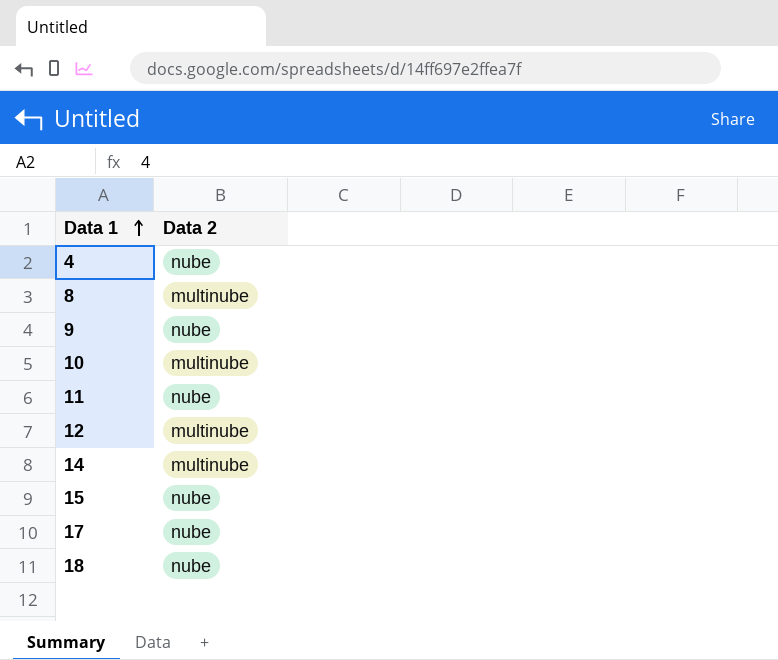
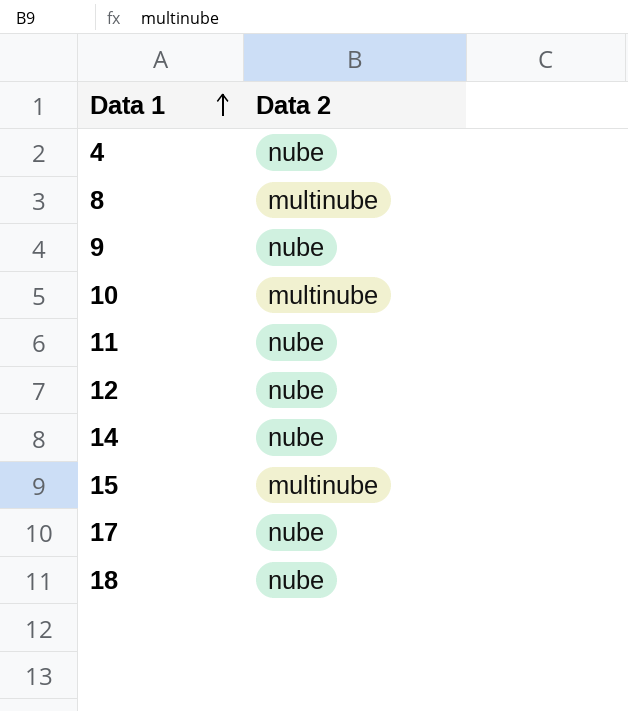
12 | Data 2: multinube -> nube
14 | Data 2: multinube -> nube
15 | Data 2: nube -> multinube

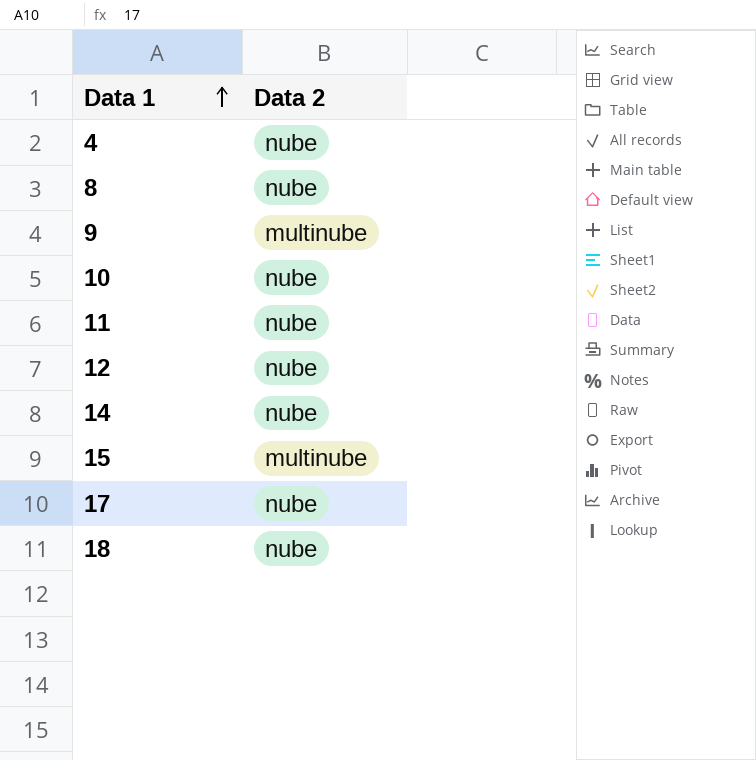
8 | Data 2: multinube -> nube
9 | Data 2: nube -> multinube
10 | Data 2: multinube -> nube

